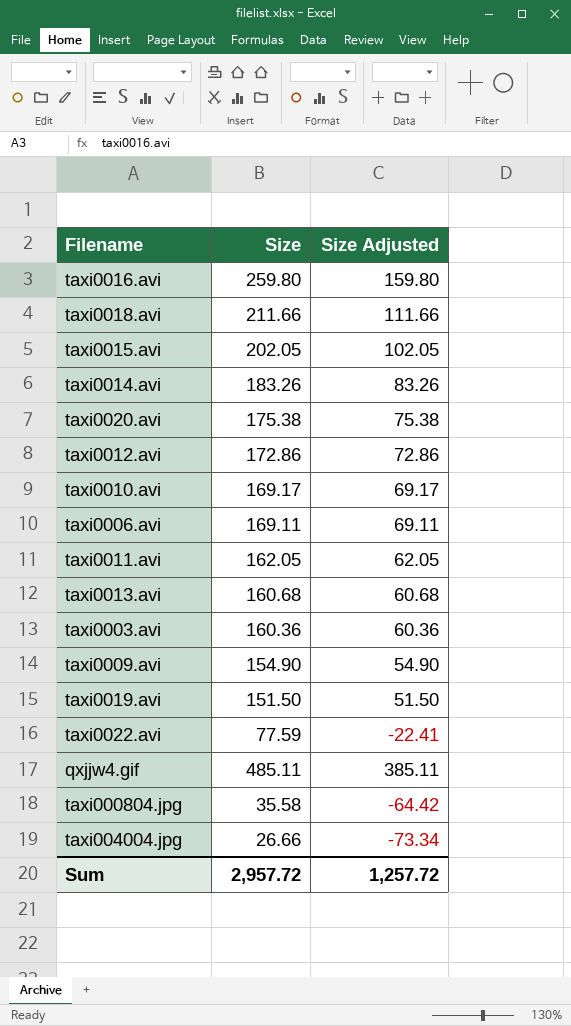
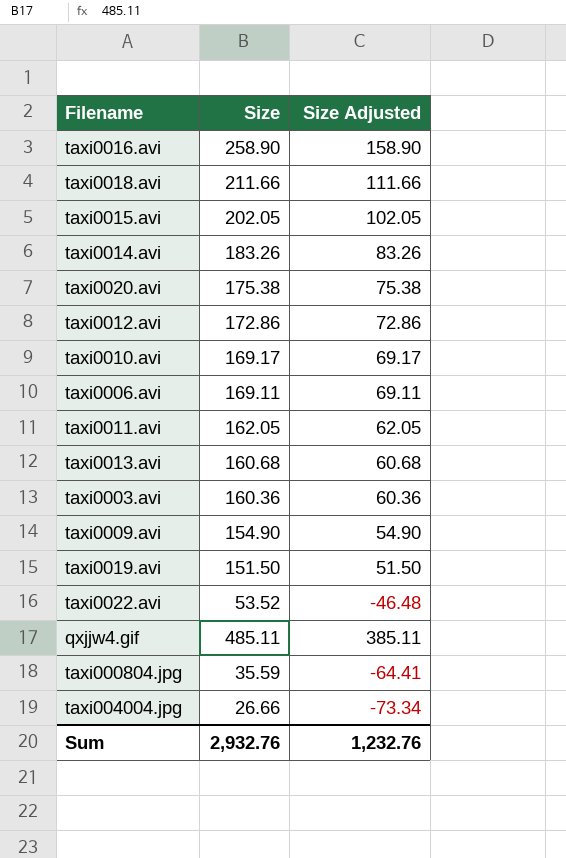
taxi0016.avi | Size: 259.80 -> 258.90
taxi0016.avi | Size Adjusted: 159.80 -> 158.90
taxi0022.avi | Size: 77.59 -> 53.52
taxi0022.avi | Size Adjusted: -22.41 -> -46.48
taxi000804.jpg | Size: 35.58 -> 35.59
taxi000804.jpg | Size Adjusted: -64.42 -> -64.41
Sum | Size: 2,957.72 -> 2,932.76
Sum | Size Adjusted: 1,257.72 -> 1,232.76

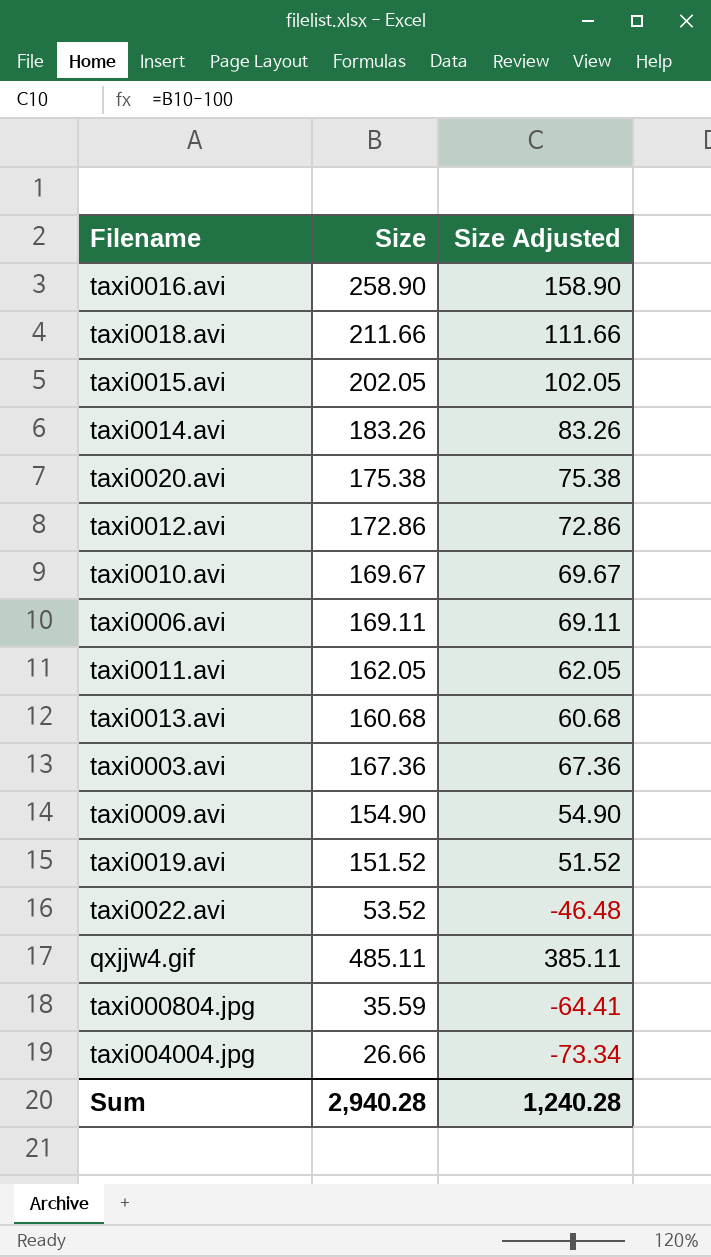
taxi0010.avi | Size: 169.17 -> 169.67
taxi0010.avi | Size Adjusted: 69.17 -> 69.67
taxi0003.avi | Size: 160.36 -> 167.36
taxi0003.avi | Size Adjusted: 60.36 -> 67.36
taxi0019.avi | Size: 151.50 -> 151.52
taxi0019.avi | Size Adjusted: 51.50 -> 51.52
Sum | Size: 2,932.76 -> 2,940.28
Sum | Size Adjusted: 1,232.76 -> 1,240.28

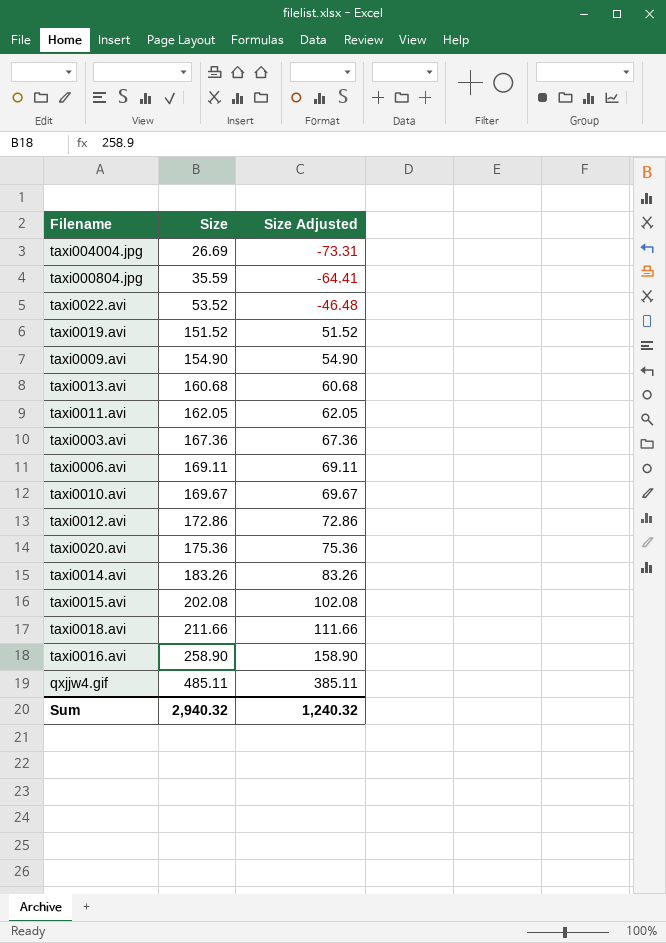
row order: none -> Size ascending
taxi004004.jpg | Size: 26.66 -> 26.69
taxi004004.jpg | Size Adjusted: -73.34 -> -73.31
taxi0020.avi | Size: 175.38 -> 175.36
taxi0020.avi | Size Adjusted: 75.38 -> 75.36
taxi0015.avi | Size: 202.05 -> 202.08
taxi0015.avi | Size Adjusted: 102.05 -> 102.08
Sum | Size: 2,940.28 -> 2,940.32
Sum | Size Adjusted: 1,240.28 -> 1,240.32

